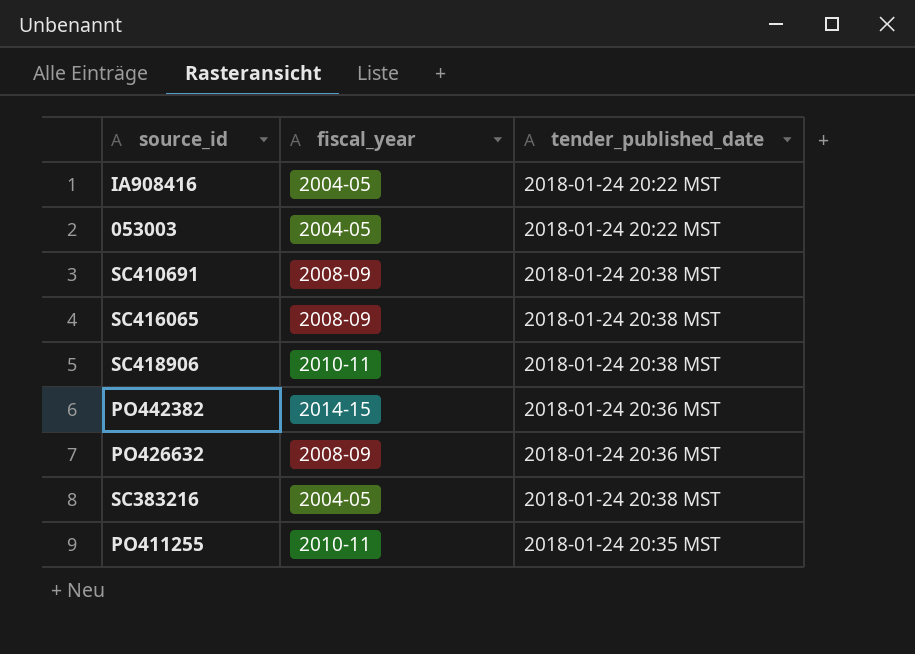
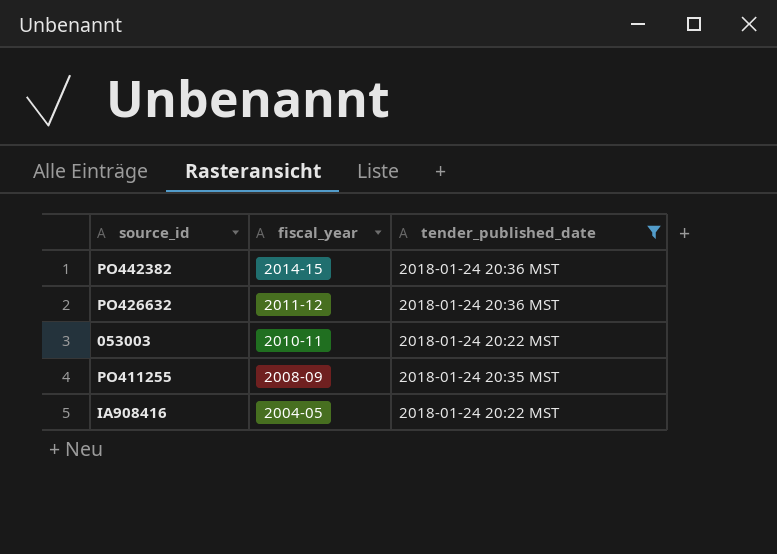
filter: none -> tender_published_date != 2018-01-24 20:38 MST
row order: none -> fiscal_year descending
PO426632 | fiscal_year: 2008-09 -> 2011-12
053003 | fiscal_year: 2004-05 -> 2010-11
PO411255 | fiscal_year: 2010-11 -> 2008-09

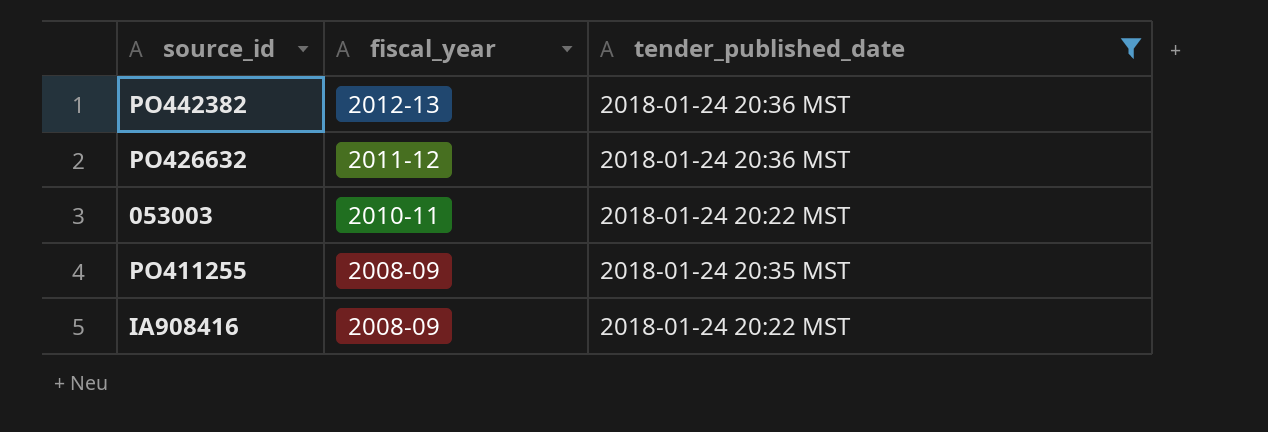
PO442382 | fiscal_year: 2014-15 -> 2012-13
IA908416 | fiscal_year: 2004-05 -> 2008-09

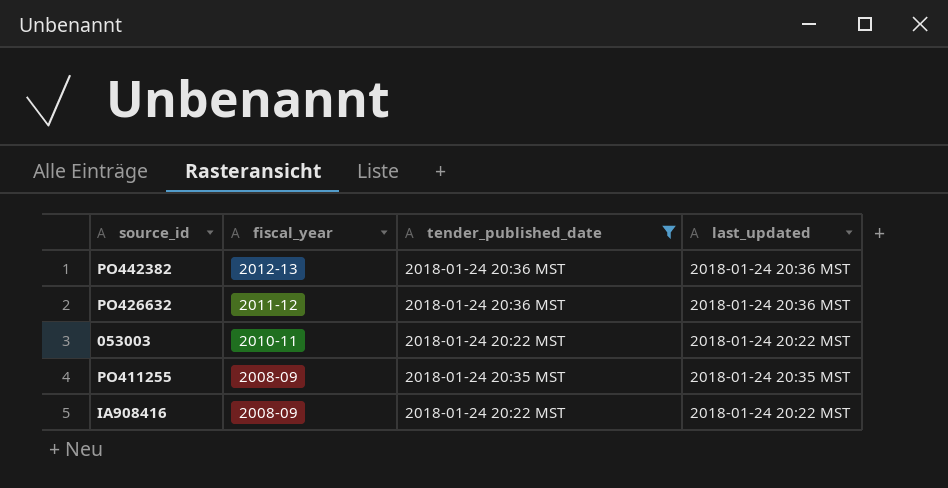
column last_updated | position: none -> 4

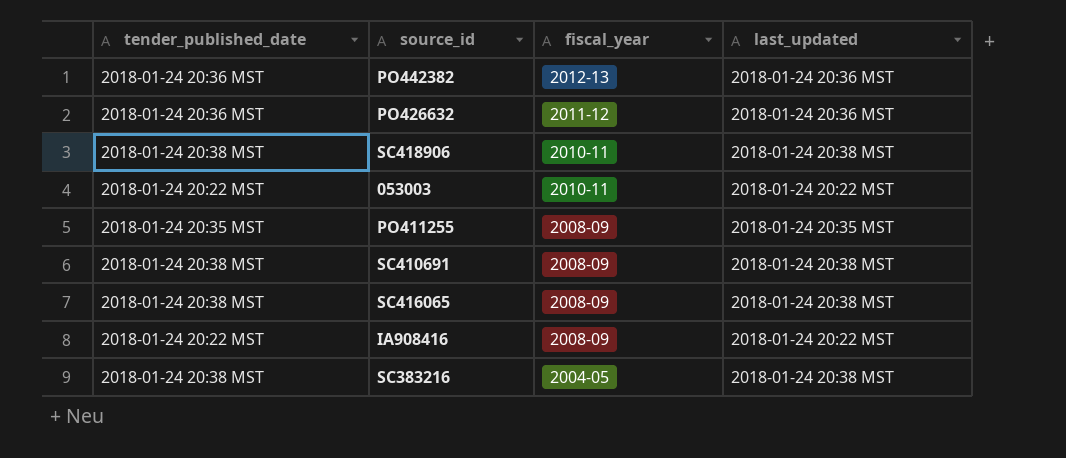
filter: tender_published_date != 2018-01-24 20:38 MST -> none
column tender_published_date | position: 3 -> 1

